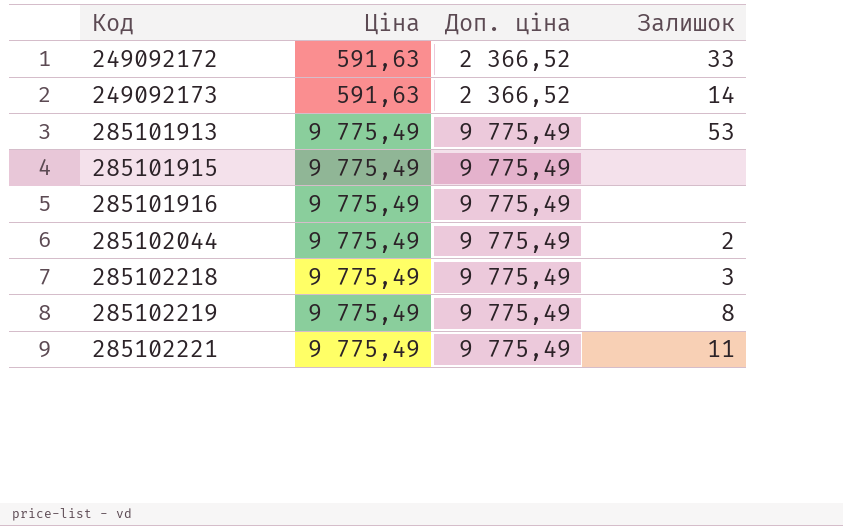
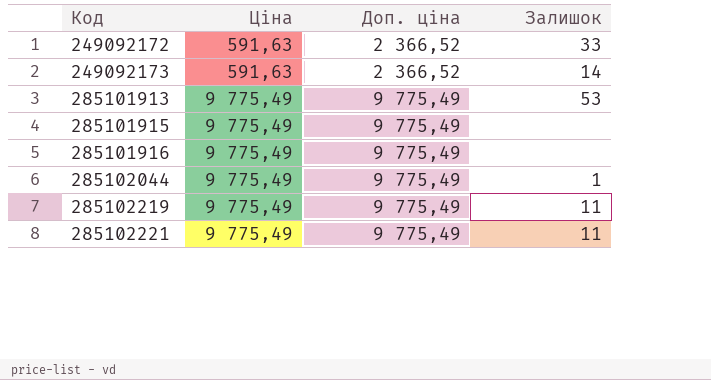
row 285102218: 9 775,49 | 9 775,49 | 3 -> none
285102044 | Залишок: 2 -> 1
285102219 | Залишок: 8 -> 11

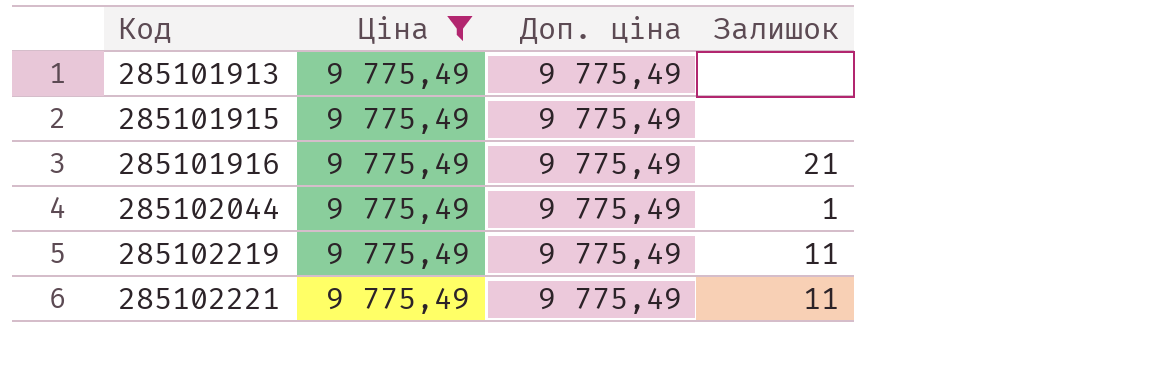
filter: none -> Ціна = 9 775,49
285101913 | Залишок: 53 -> none
285101916 | Залишок: none -> 21

